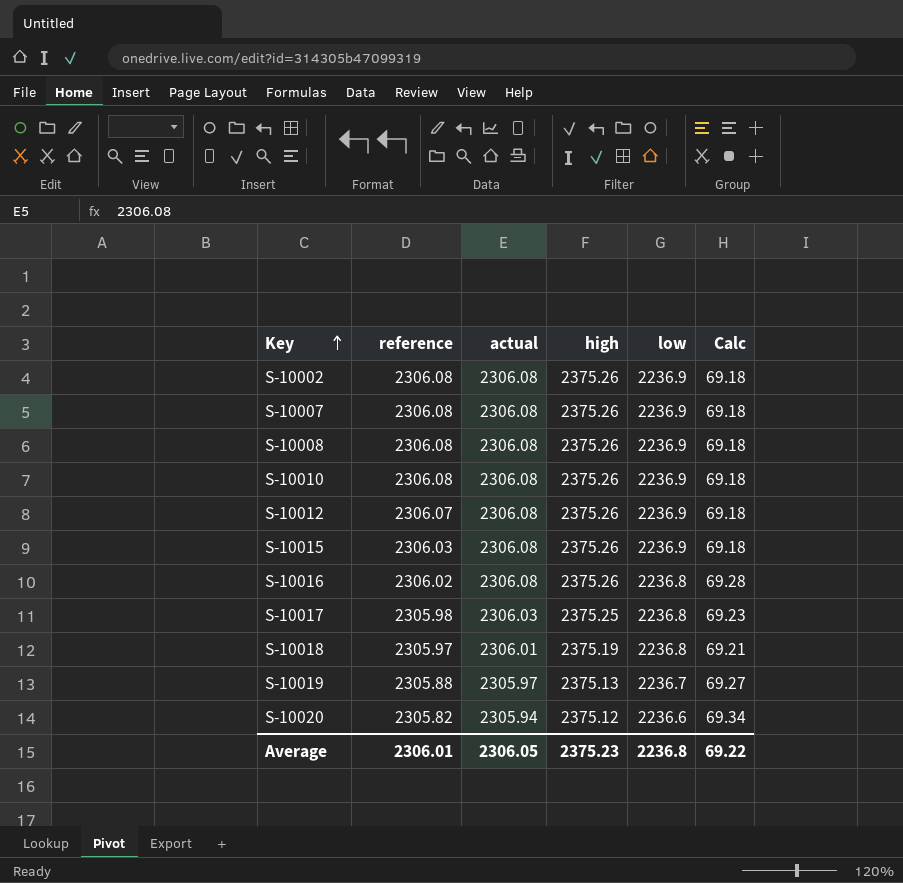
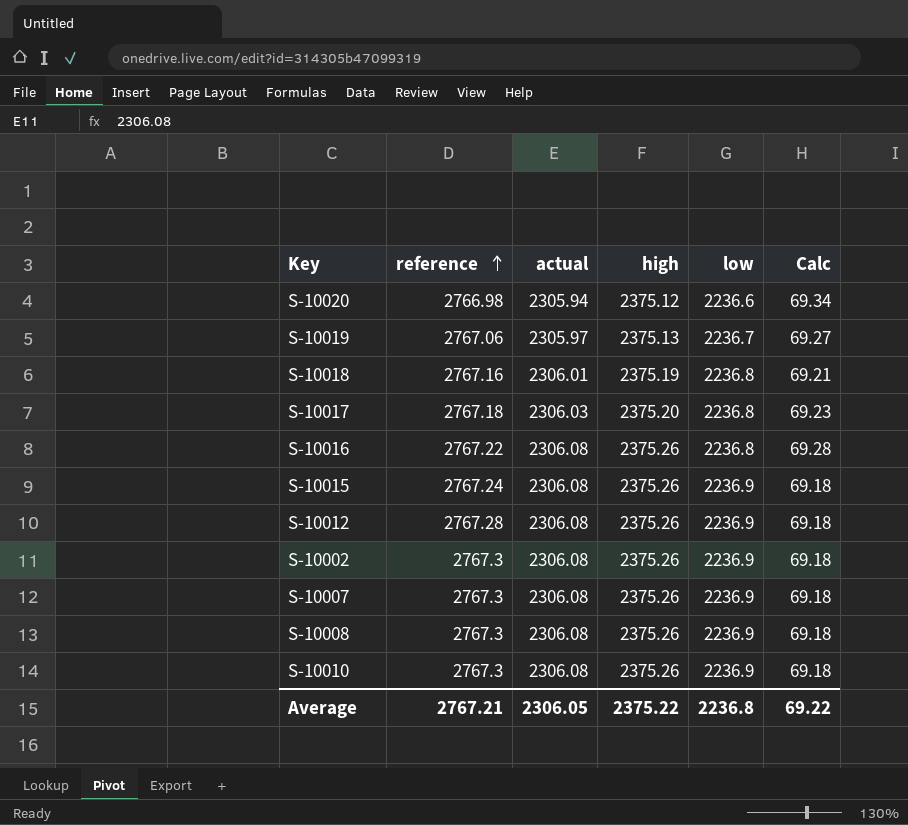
row order: Key ascending -> reference ascending
S-10020 | reference: 2305.82 -> 2766.98
S-10019 | reference: 2305.88 -> 2767.06
S-10018 | reference: 2305.97 -> 2767.16
S-10017 | reference: 2305.98 -> 2767.18
S-10017 | high: 2375.25 -> 2375.20
S-10016 | reference: 2306.02 -> 2767.22
S-10015 | reference: 2306.03 -> 2767.24
S-10012 | reference: 2306.07 -> 2767.28
S-10002 | reference: 2306.08 -> 2767.3
S-10007 | reference: 2306.08 -> 2767.3
S-10008 | reference: 2306.08 -> 2767.3
S-10010 | reference: 2306.08 -> 2767.3
Average | reference: 2306.01 -> 2767.21
Average | high: 2375.23 -> 2375.22

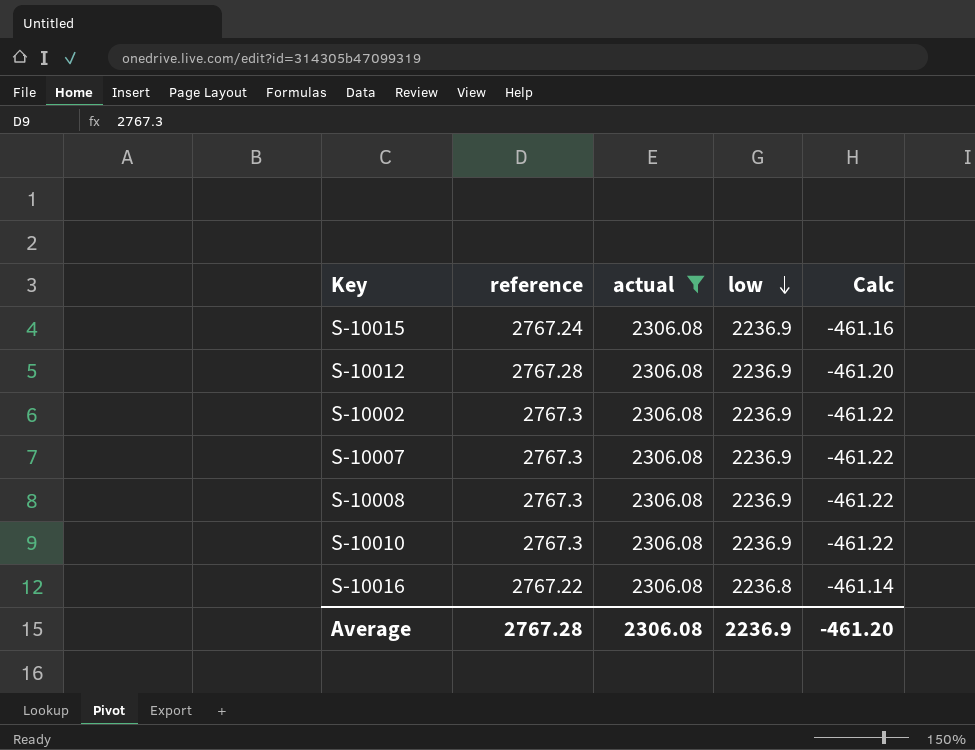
filter: none -> actual = 2306.08
row order: reference ascending -> low descending
column high | position: 4 -> none
column Calc | formula: [actual] - [low] -> [actual] - [reference]
Average | reference: 2767.21 -> 2767.28
Average | actual: 2306.05 -> 2306.08
Average | low: 2236.8 -> 2236.9
Average | Calc: 69.22 -> -461.20

